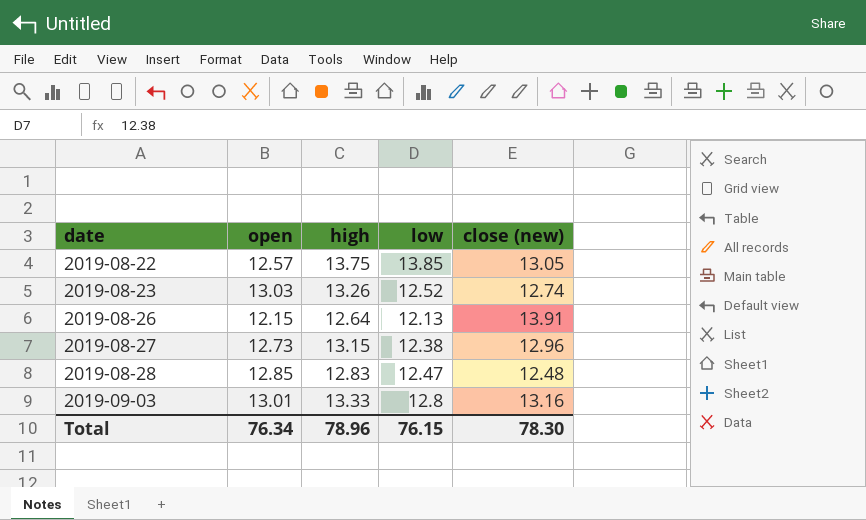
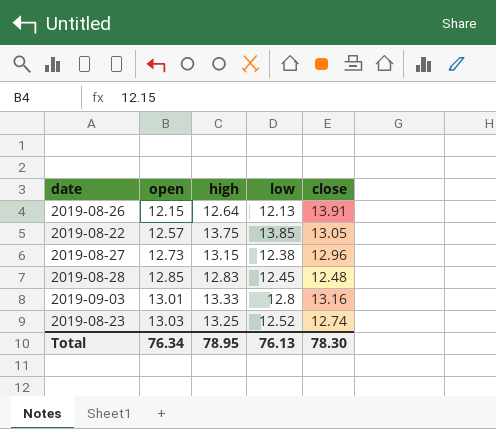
row order: date ascending -> open ascending
column name: close (new) -> close
2019-08-28 | low: 12.47 -> 12.45
2019-08-23 | high: 13.26 -> 13.25
Total | high: 78.96 -> 78.95
Total | low: 76.15 -> 76.13

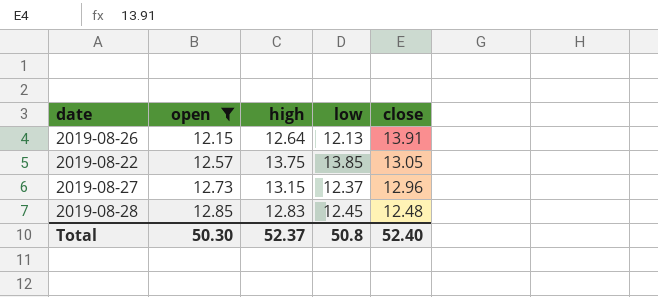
filter: none -> open <= 12.85
2019-08-27 | low: 12.38 -> 12.37
Total | open: 76.34 -> 50.30
Total | high: 78.95 -> 52.37
Total | low: 76.13 -> 50.8
Total | close: 78.30 -> 52.40

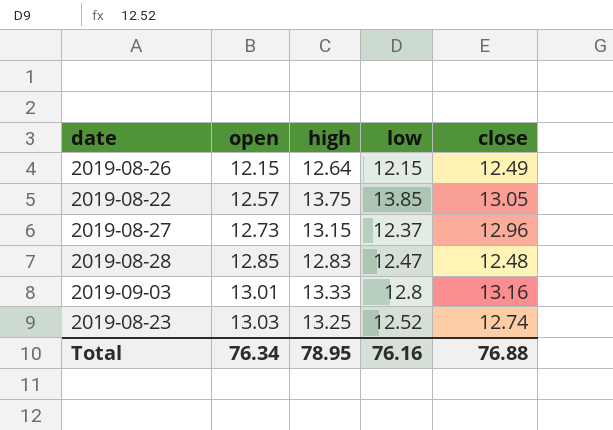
filter: open <= 12.85 -> none
2019-08-26 | low: 12.13 -> 12.15
2019-08-26 | close: 13.91 -> 12.49
2019-08-28 | low: 12.45 -> 12.47
Total | open: 50.30 -> 76.34
Total | high: 52.37 -> 78.95
Total | low: 50.8 -> 76.16
Total | close: 52.40 -> 76.88

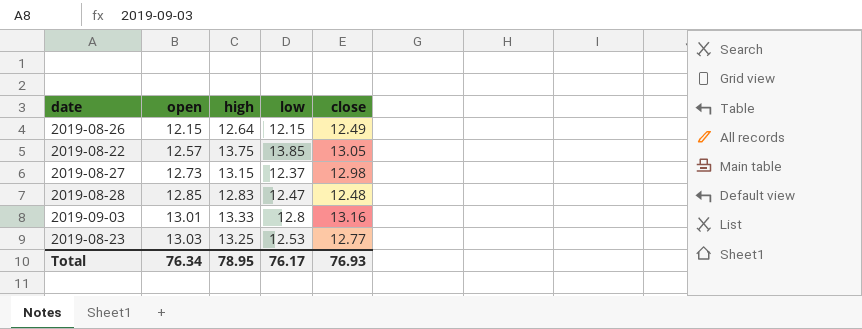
2019-08-27 | close: 12.96 -> 12.98
2019-08-23 | low: 12.52 -> 12.53
2019-08-23 | close: 12.74 -> 12.77
Total | low: 76.16 -> 76.17
Total | close: 76.88 -> 76.93

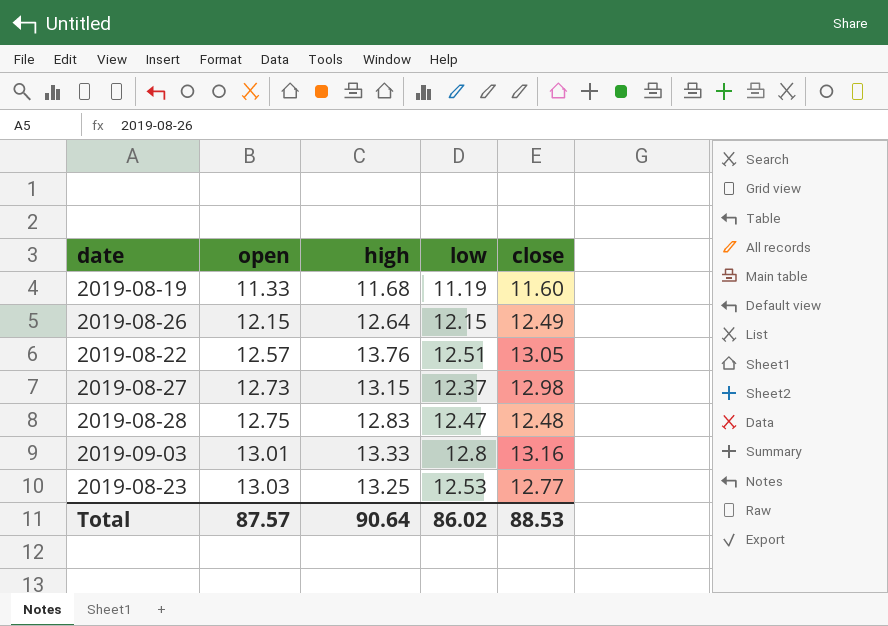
row 2019-08-19: none -> 11.33 | 11.68 | 11.19 | 11.60
2019-08-22 | high: 13.75 -> 13.76
2019-08-22 | low: 13.85 -> 12.51
2019-08-28 | open: 12.85 -> 12.75
Total | open: 76.34 -> 87.57
Total | high: 78.95 -> 90.64
Total | low: 76.17 -> 86.02
Total | close: 76.93 -> 88.53

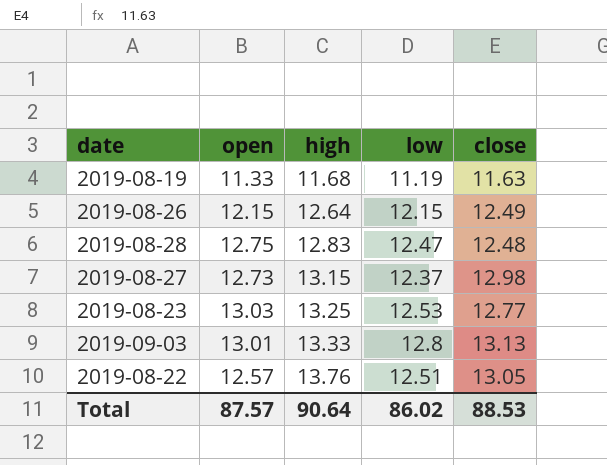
row order: open ascending -> high ascending
2019-08-19 | close: 11.60 -> 11.63
2019-09-03 | close: 13.16 -> 13.13

